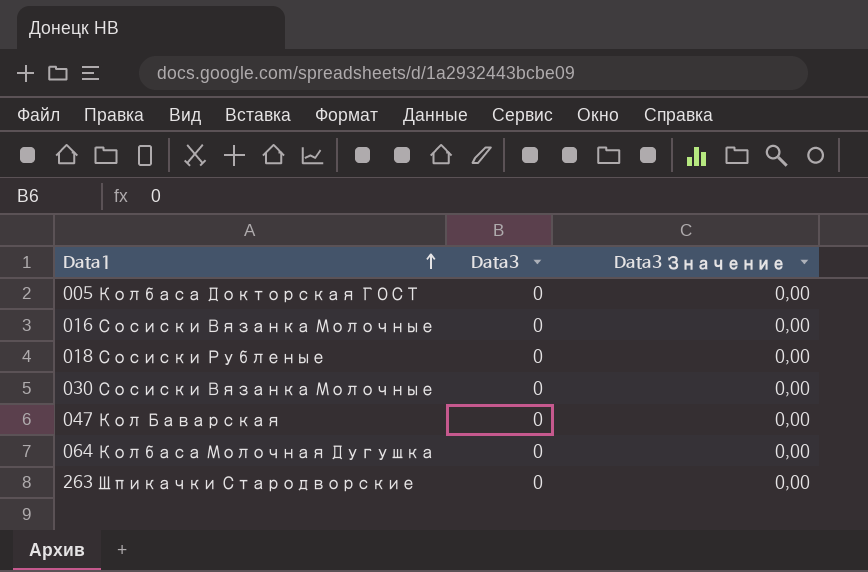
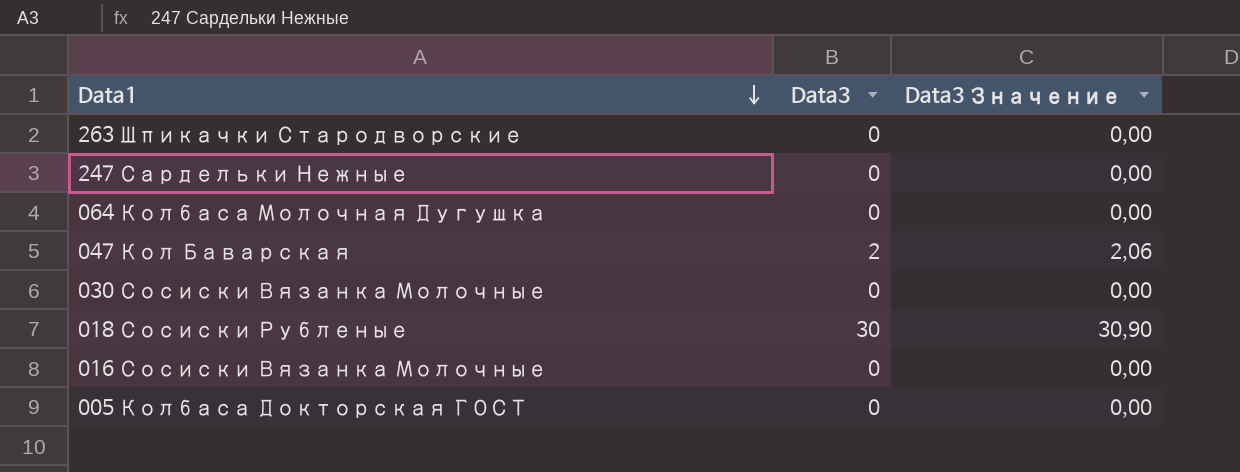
row order: Data1 ascending -> Data1 descending
row 247 Сардельки Нежные: none -> 0 | 0,00
047 Кол Баварская | Data3: 0 -> 2
047 Кол Баварская | Data3 Значение: 0,00 -> 2,06
018 Сосиски Рубленые | Data3: 0 -> 30
018 Сосиски Рубленые | Data3 Значение: 0,00 -> 30,90

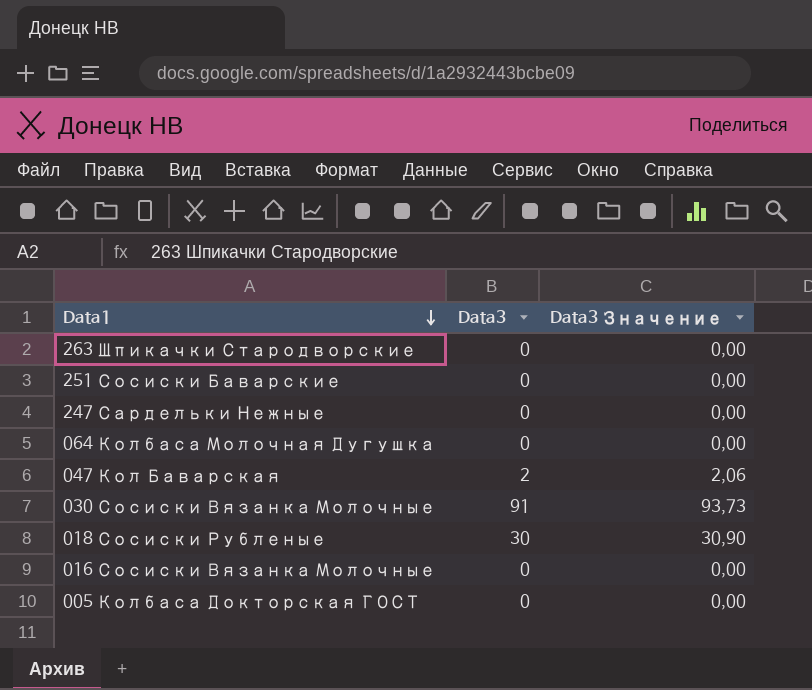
row 251 Сосиски Баварские: none -> 0 | 0,00
030 Сосиски Вязанка Молочные | Data3: 0 -> 91
030 Сосиски Вязанка Молочные | Data3 Значение: 0,00 -> 93,73

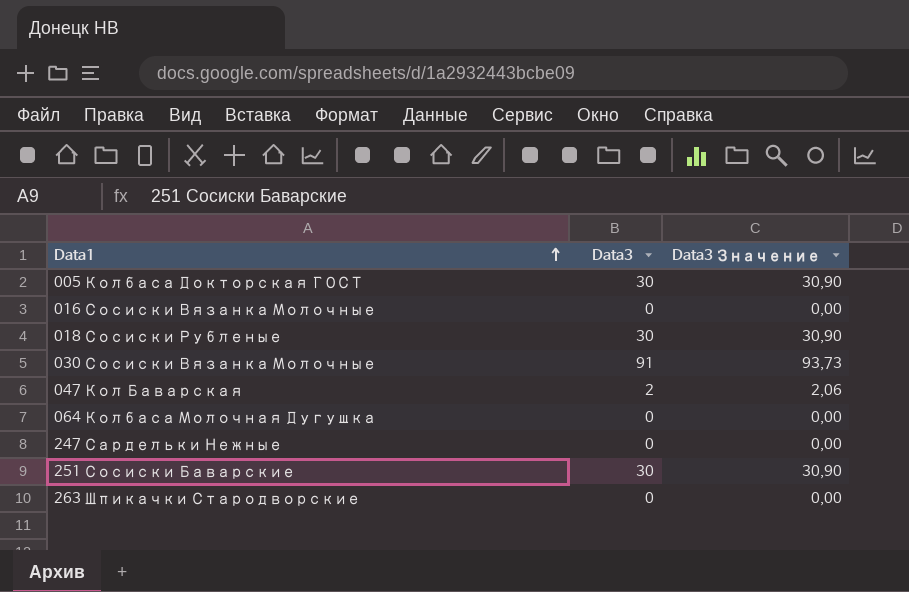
row order: Data1 descending -> Data1 ascending
005 Колбаса Докторская ГОСТ | Data3: 0 -> 30
005 Колбаса Докторская ГОСТ | Data3 Значение: 0,00 -> 30,90
251 Сосиски Баварские | Data3: 0 -> 30
251 Сосиски Баварские | Data3 Значение: 0,00 -> 30,90

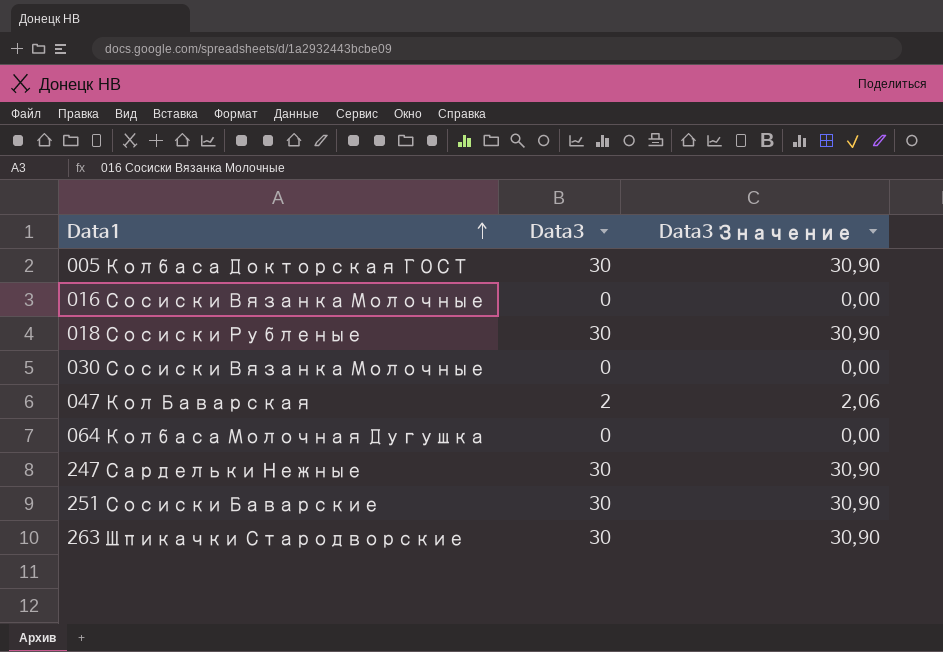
030 Сосиски Вязанка Молочные | Data3: 91 -> 0
030 Сосиски Вязанка Молочные | Data3 Значение: 93,73 -> 0,00
247 Сардельки Нежные | Data3: 0 -> 30
247 Сардельки Нежные | Data3 Значение: 0,00 -> 30,90
263 Шпикачки Стародворские | Data3: 0 -> 30
263 Шпикачки Стародворские | Data3 Значение: 0,00 -> 30,90

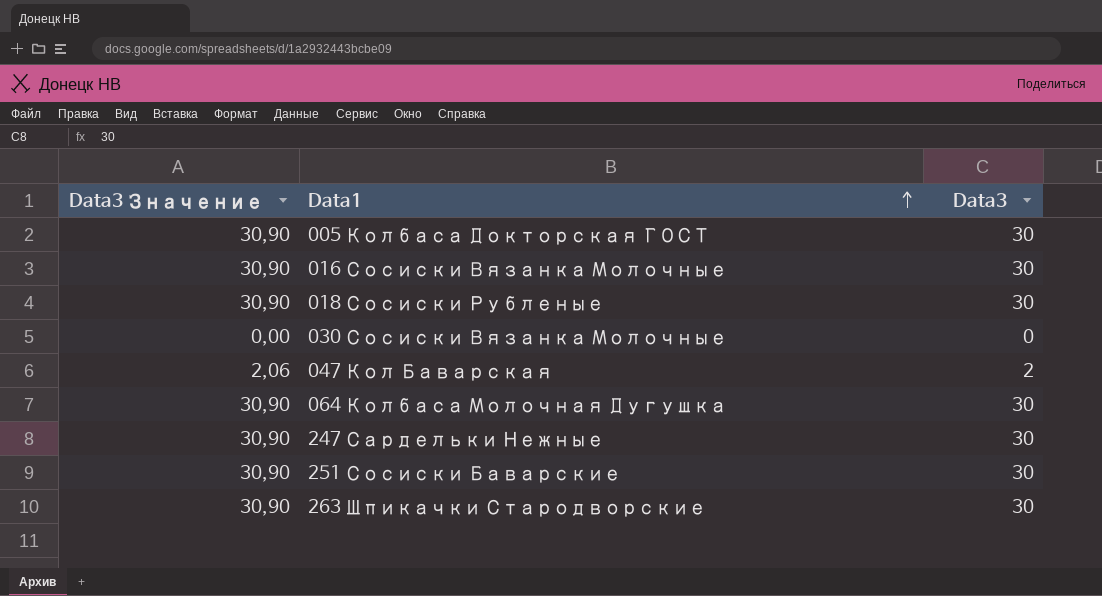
column Data3 Значение | position: 3 -> 1
016 Сосиски Вязанка Молочные | Data3 Значение: 0,00 -> 30,90
016 Сосиски Вязанка Молочные | Data3: 0 -> 30
064 Колбаса Молочная Дугушка | Data3 Значение: 0,00 -> 30,90
064 Колбаса Молочная Дугушка | Data3: 0 -> 30

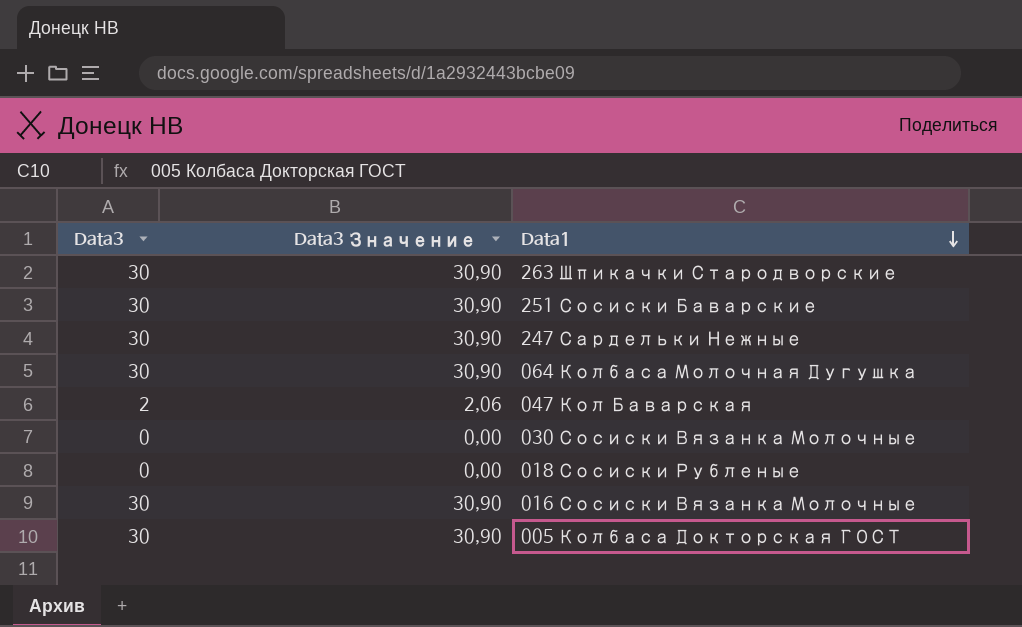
row order: Data1 ascending -> Data1 descending
column Data3 | position: 3 -> 1
018 Сосиски Рубленые | Data3: 30 -> 0
018 Сосиски Рубленые | Data3 Значение: 30,90 -> 0,00

